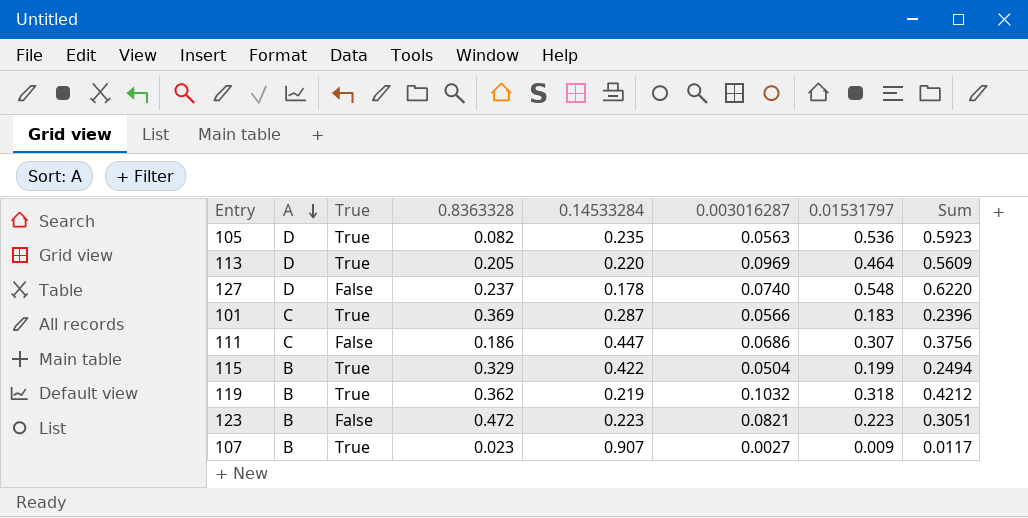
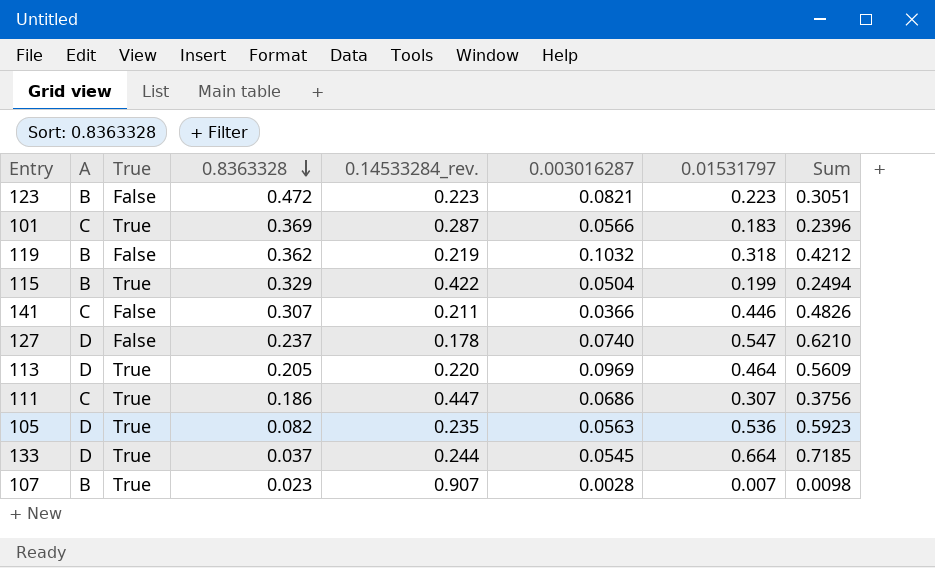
row order: A descending -> 0.8363328 descending
column name: 0.14533284 -> 0.14533284_rev.
119 | True: True -> False
row 141: none -> C | False | 0.307 | 0.211 | 0.0366 | 0.446 | 0.4826
127 | 0.01531797: 0.548 -> 0.547
127 | Sum: 0.6220 -> 0.6210
111 | True: False -> True
row 133: none -> D | True | 0.037 | 0.244 | 0.0545 | 0.664 | 0.7185
107 | 0.003016287: 0.0027 -> 0.0028
107 | 0.01531797: 0.009 -> 0.007
107 | Sum: 0.0117 -> 0.0098

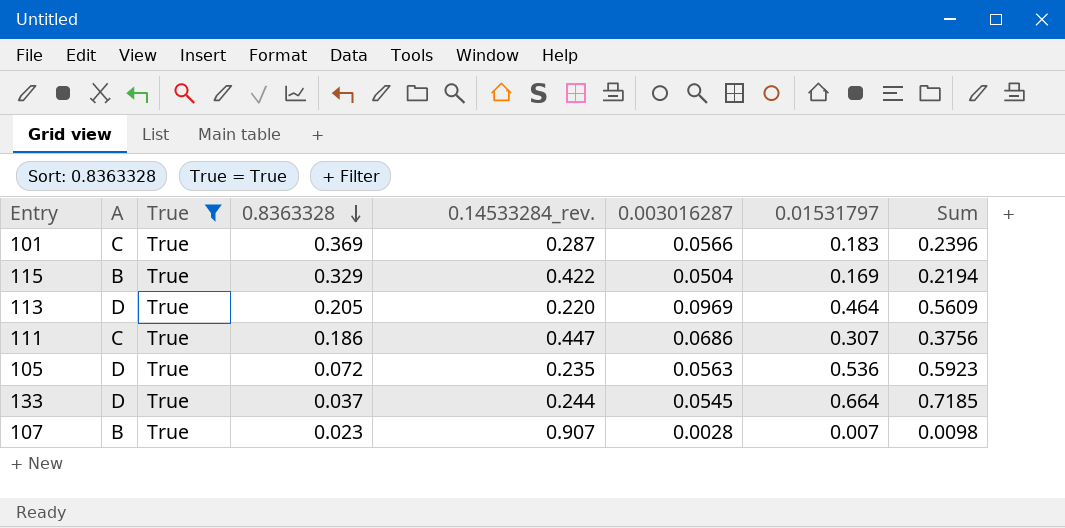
filter: none -> True = True
115 | 0.01531797: 0.199 -> 0.169
115 | Sum: 0.2494 -> 0.2194
105 | 0.8363328: 0.082 -> 0.072

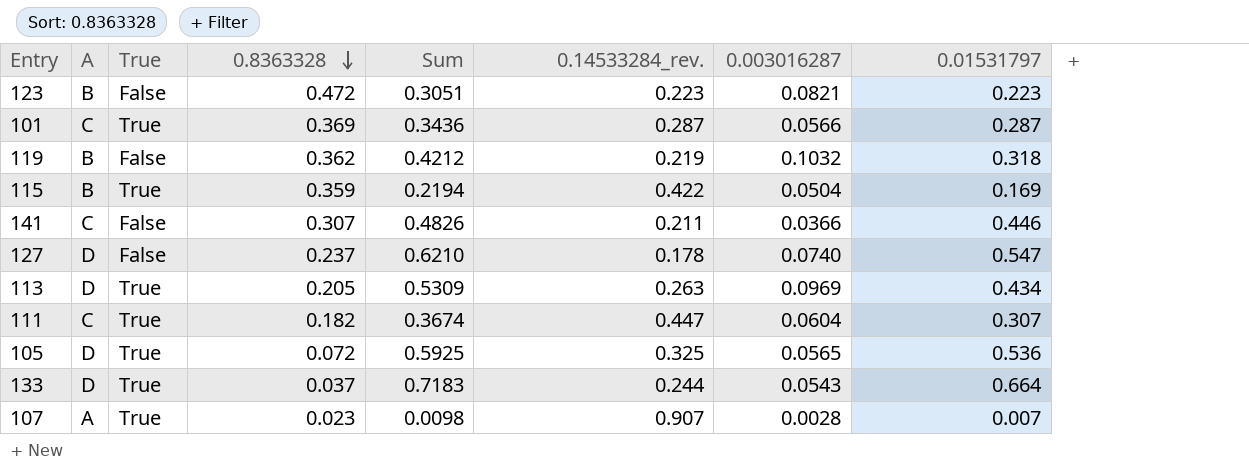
filter: True = True -> none
column Sum | position: 8 -> 5
101 | Sum: 0.2396 -> 0.3436
101 | 0.01531797: 0.183 -> 0.287
115 | 0.8363328: 0.329 -> 0.359
113 | Sum: 0.5609 -> 0.5309
113 | 0.14533284_rev.: 0.220 -> 0.263
113 | 0.01531797: 0.464 -> 0.434
111 | 0.8363328: 0.186 -> 0.182
111 | Sum: 0.3756 -> 0.3674
111 | 0.003016287: 0.0686 -> 0.0604
105 | Sum: 0.5923 -> 0.5925
105 | 0.14533284_rev.: 0.235 -> 0.325
105 | 0.003016287: 0.0563 -> 0.0565
133 | Sum: 0.7185 -> 0.7183
133 | 0.003016287: 0.0545 -> 0.0543
107 | A: B -> A

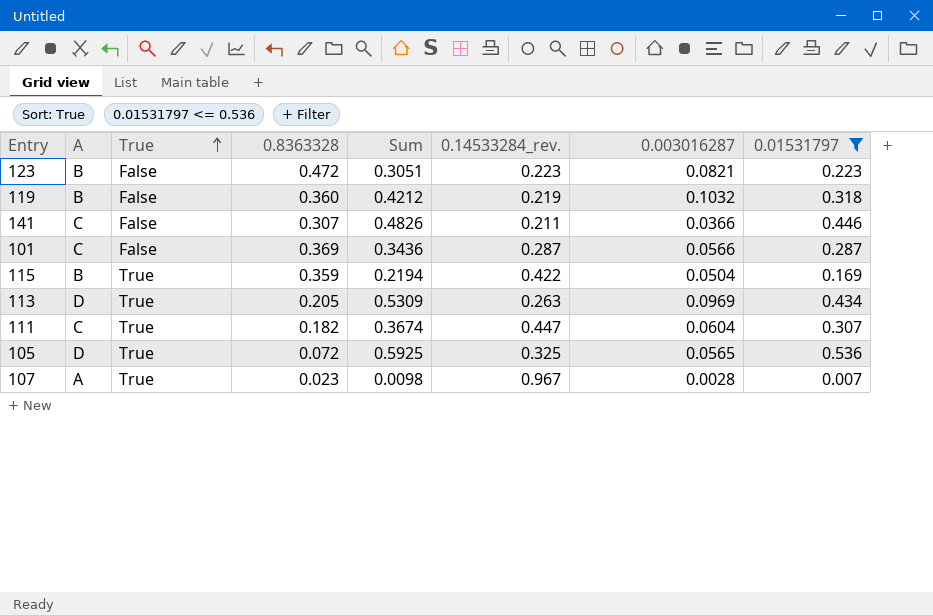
filter: none -> 0.01531797 <= 0.536
row order: 0.8363328 descending -> True ascending
119 | 0.8363328: 0.362 -> 0.360
101 | True: True -> False
107 | 0.14533284_rev.: 0.907 -> 0.967

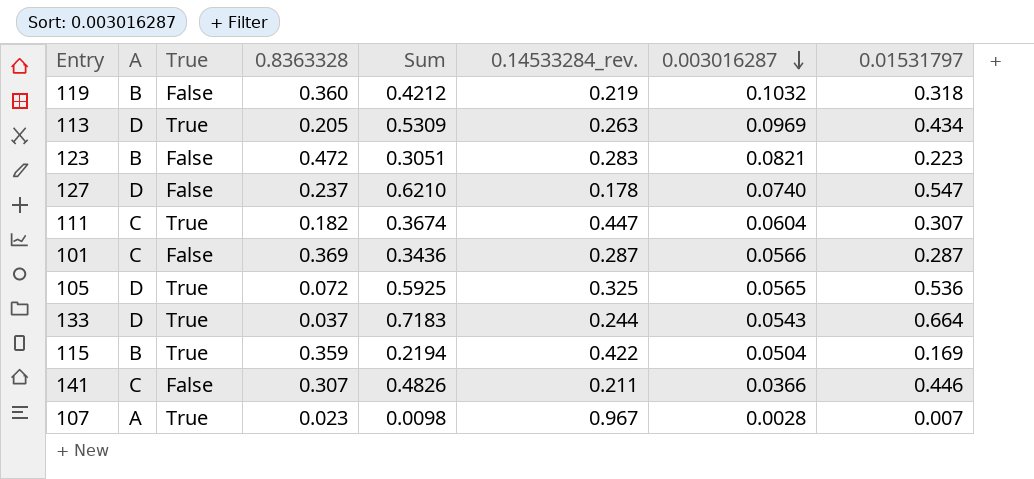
filter: 0.01531797 <= 0.536 -> none
row order: True ascending -> 0.003016287 descending
123 | 0.14533284_rev.: 0.223 -> 0.283

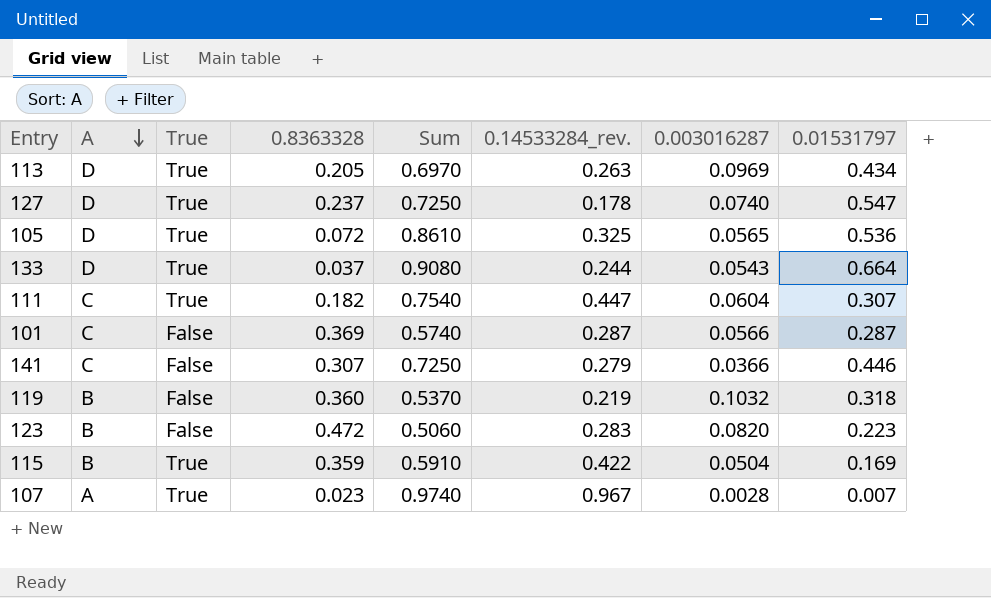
row order: 0.003016287 descending -> A descending
column Sum | formula: [0.003016287] + [0.01531797] -> [0.14533284_rev.] + [0.01531797]
127 | True: False -> True
141 | 0.14533284_rev.: 0.211 -> 0.279
123 | 0.003016287: 0.0821 -> 0.0820

